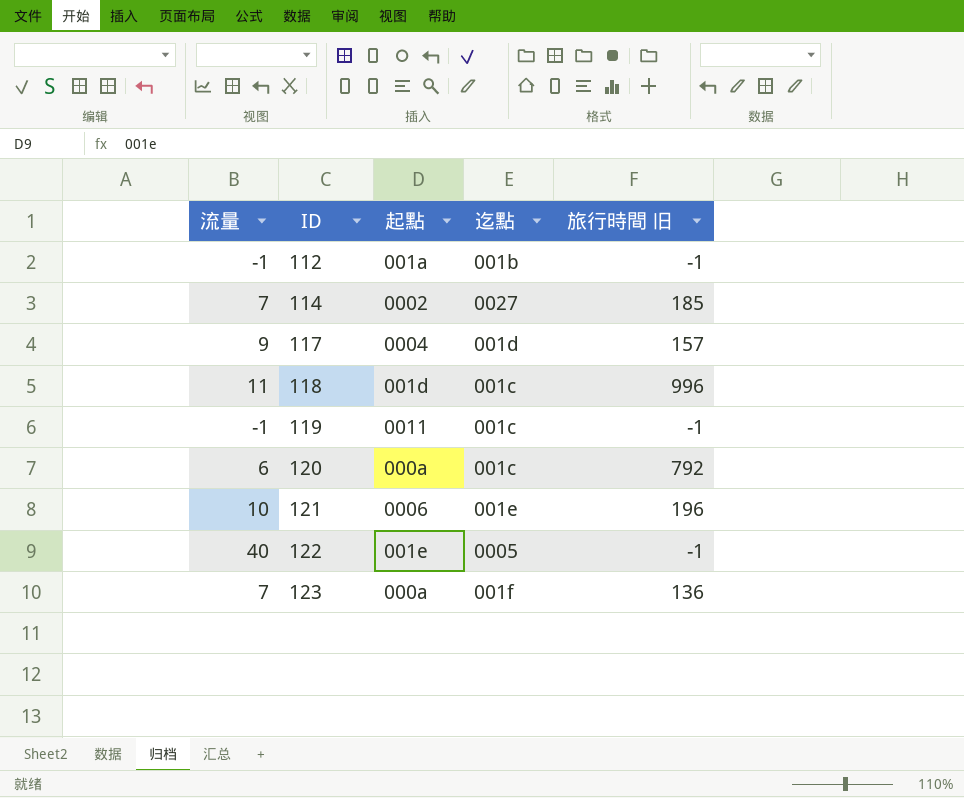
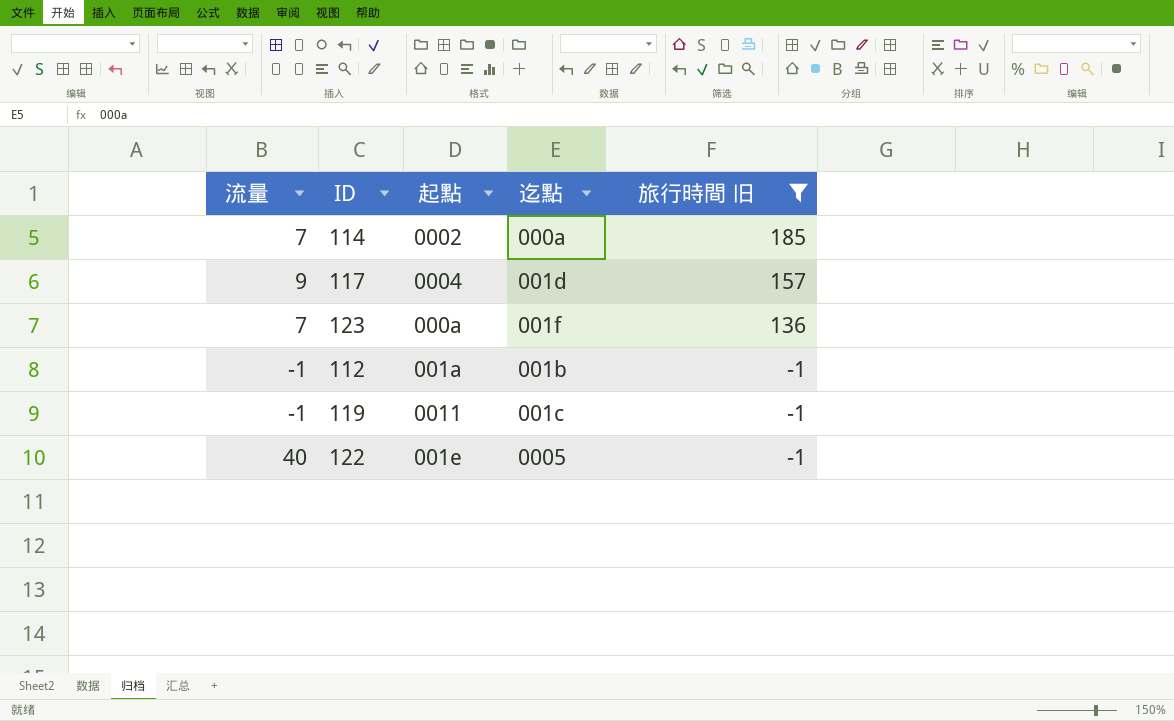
filter: none -> 旅行時間 旧 <= 185
row order: ID ascending -> 旅行時間 旧 descending
114 | 迄點: 0027 -> 000a

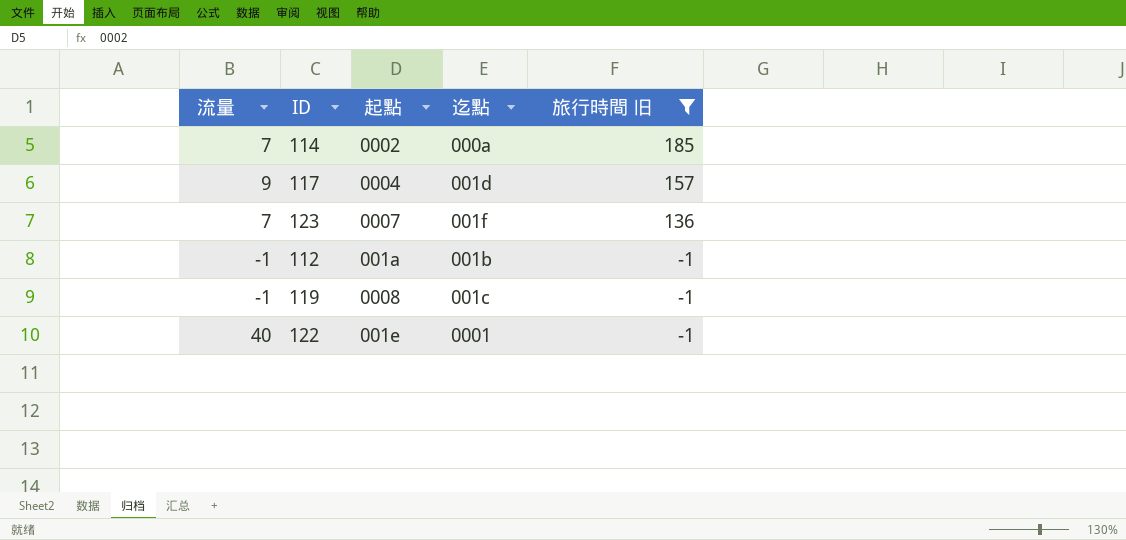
123 | 起點: 000a -> 0007
119 | 起點: 0011 -> 0008
122 | 迄點: 0005 -> 0001

